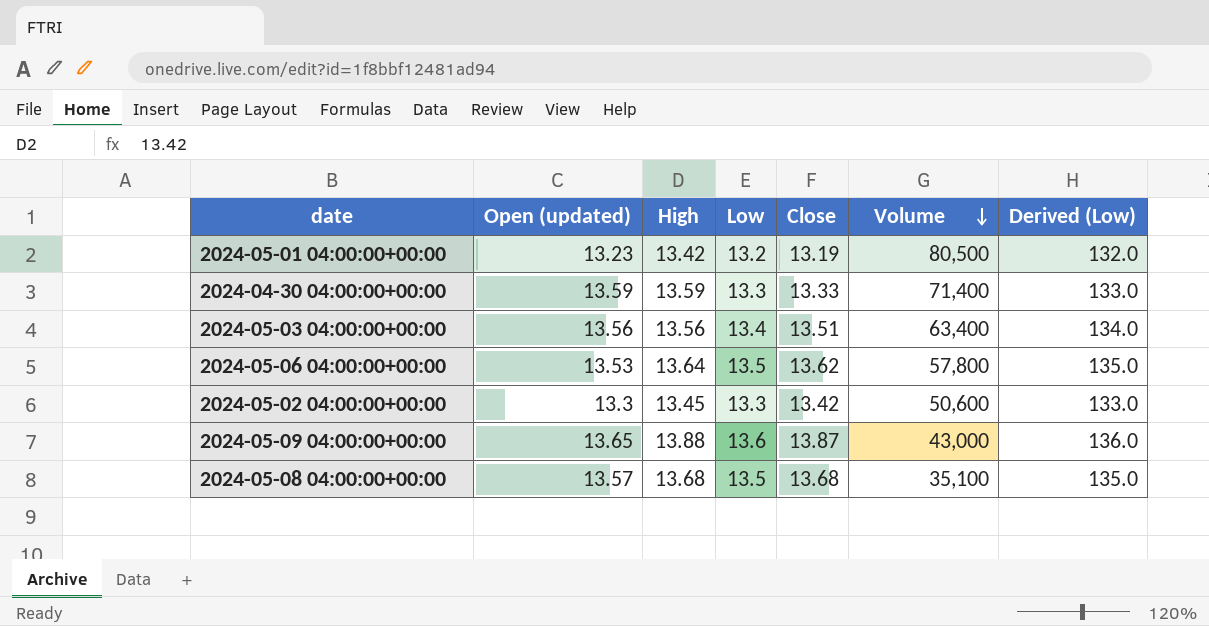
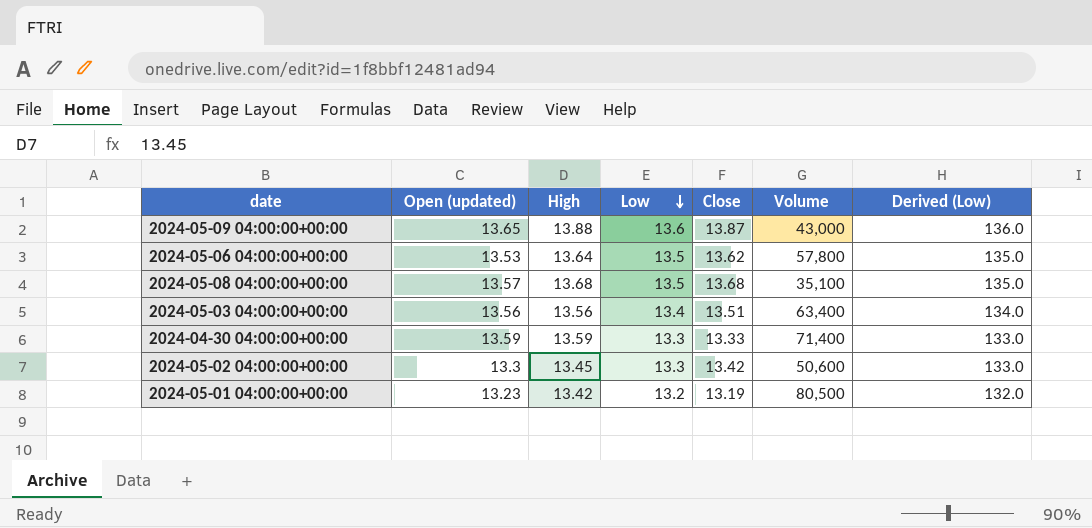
row order: Volume descending -> Low descending

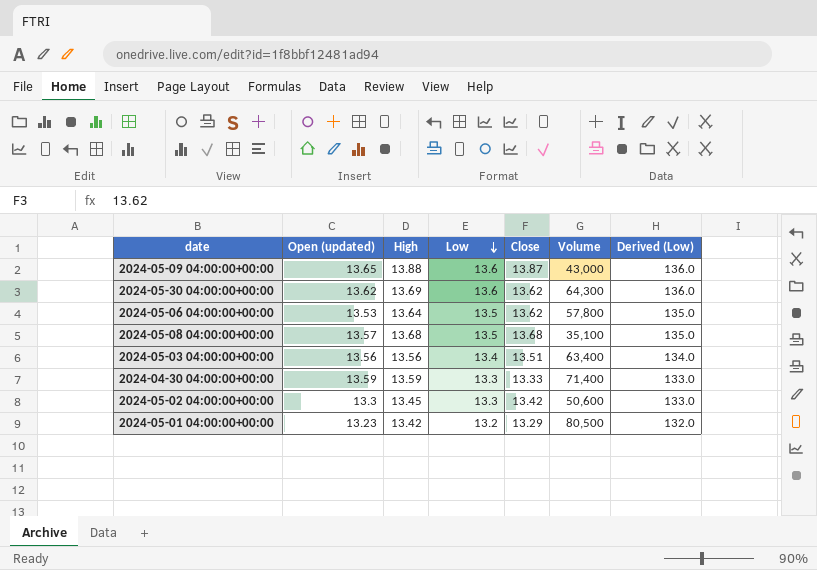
row 2024-05-30 04:00:00+00:00: none -> 13.62 | 13.69 | 13.6 | 13.62 | 64,300 | 136.0
2024-05-01 04:00:00+00:00 | Close: 13.19 -> 13.29

